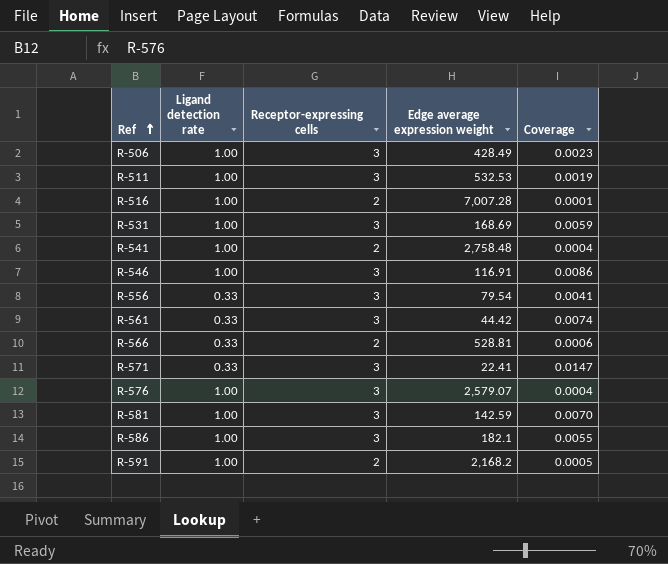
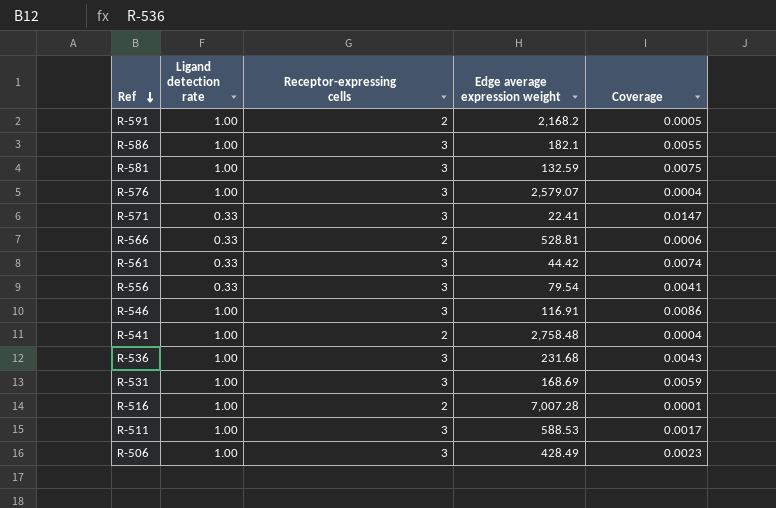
row order: Ref ascending -> Ref descending
R-581 | Edge average expression weight: 142.59 -> 132.59
R-581 | Coverage: 0.0070 -> 0.0075
row R-536: none -> 1.00 | 3 | 231.68 | 0.0043
R-511 | Edge average expression weight: 532.53 -> 588.53
R-511 | Coverage: 0.0019 -> 0.0017

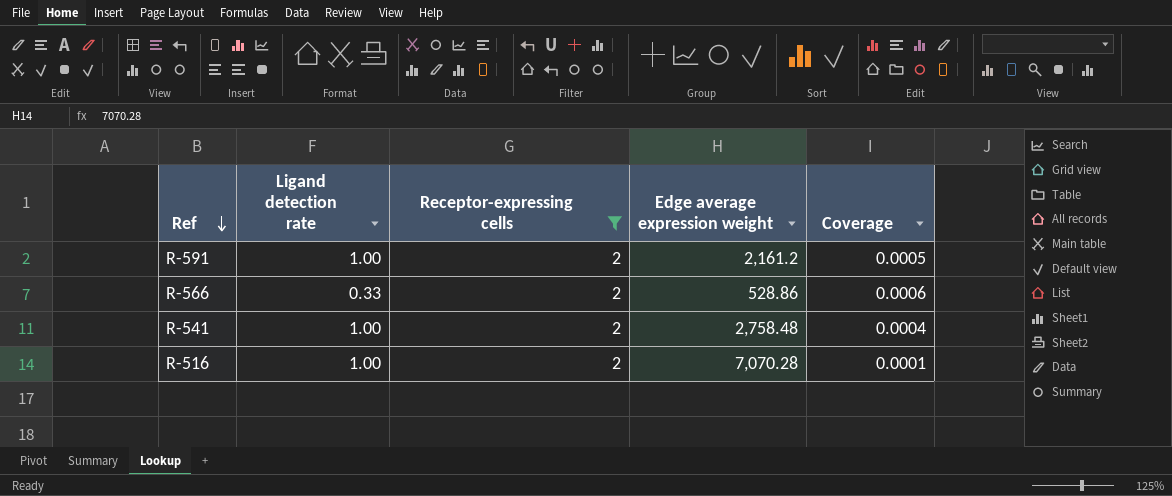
filter: none -> Receptor-expressing cells = 2
R-591 | Edge average expression weight: 2,168.2 -> 2,161.2
R-566 | Edge average expression weight: 528.81 -> 528.86
R-516 | Edge average expression weight: 7,007.28 -> 7,070.28

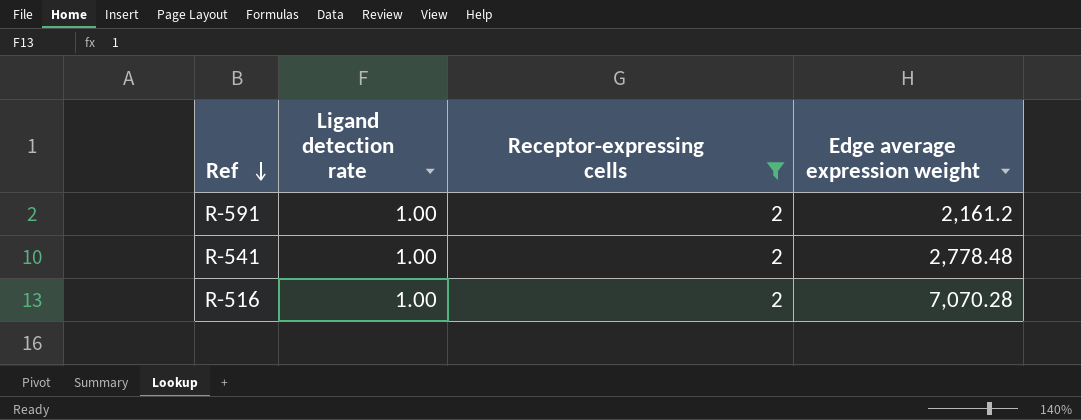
column Coverage | formula: [Ligand detection rate] / [Edge average expression weight] -> none
row R-566: 0.33 | 2 | 528.86 | 0.0006 -> none
R-541 | Edge average expression weight: 2,758.48 -> 2,778.48

